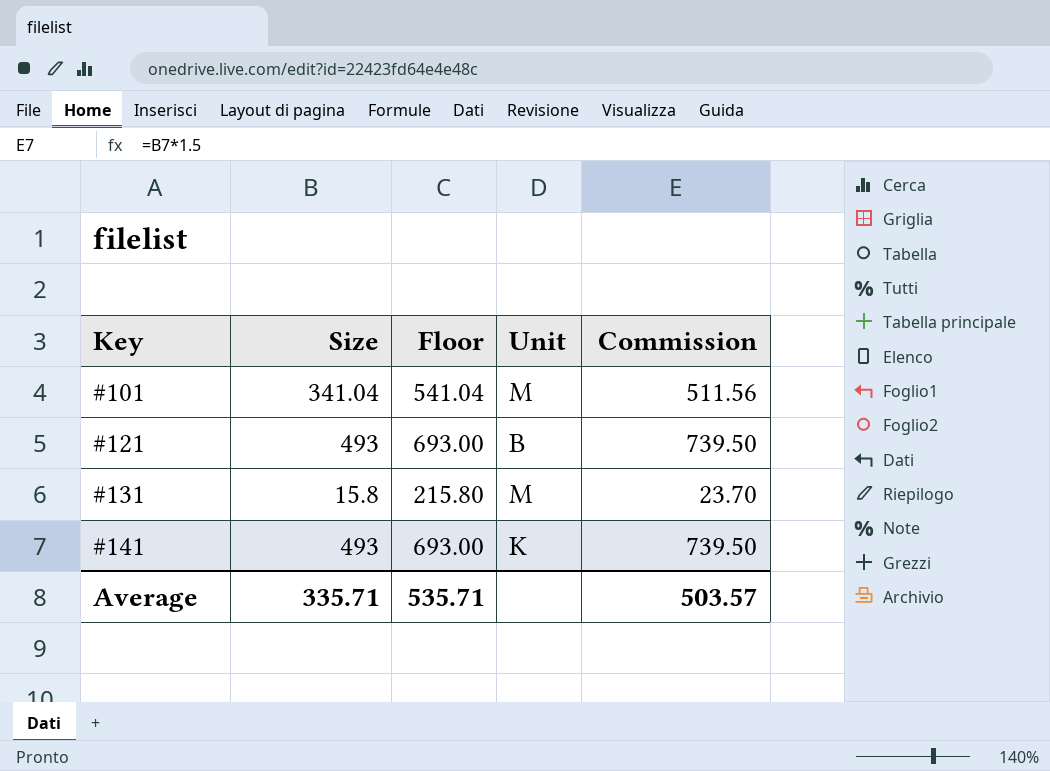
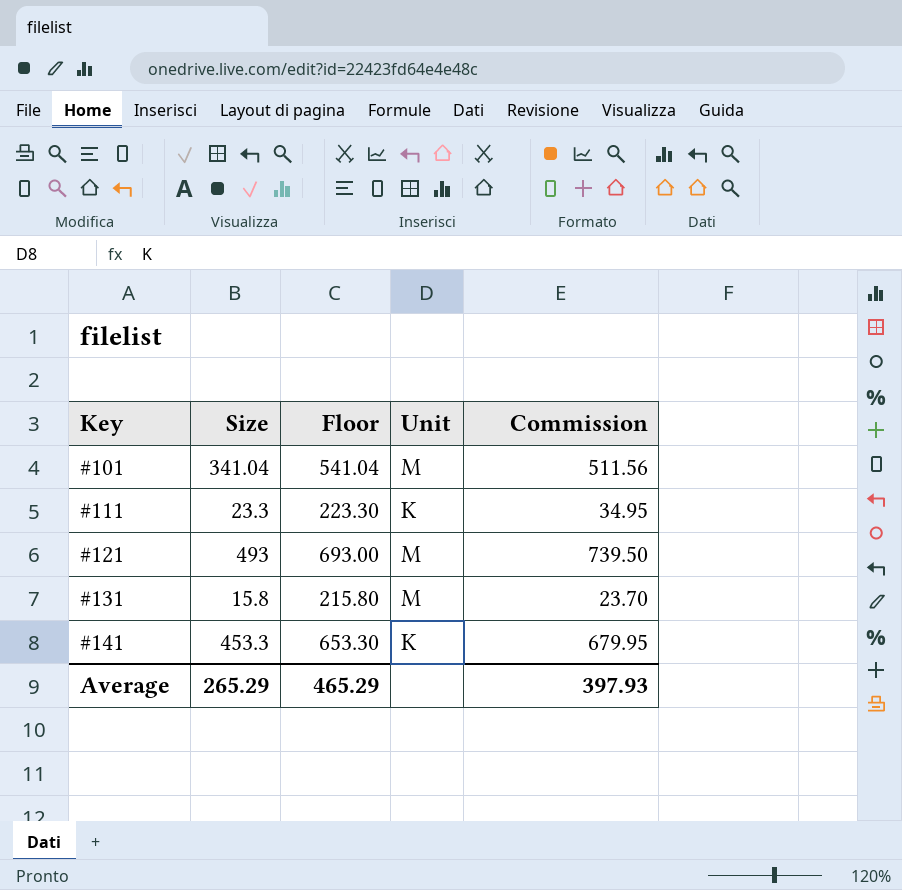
row #111: none -> 23.3 | 223.30 | K | 34.95
#121 | Unit: B -> M
#141 | Size: 493 -> 453.3
#141 | Floor: 693.00 -> 653.30
#141 | Commission: 739.50 -> 679.95
Average | Size: 335.71 -> 265.29
Average | Floor: 535.71 -> 465.29
Average | Commission: 503.57 -> 397.93

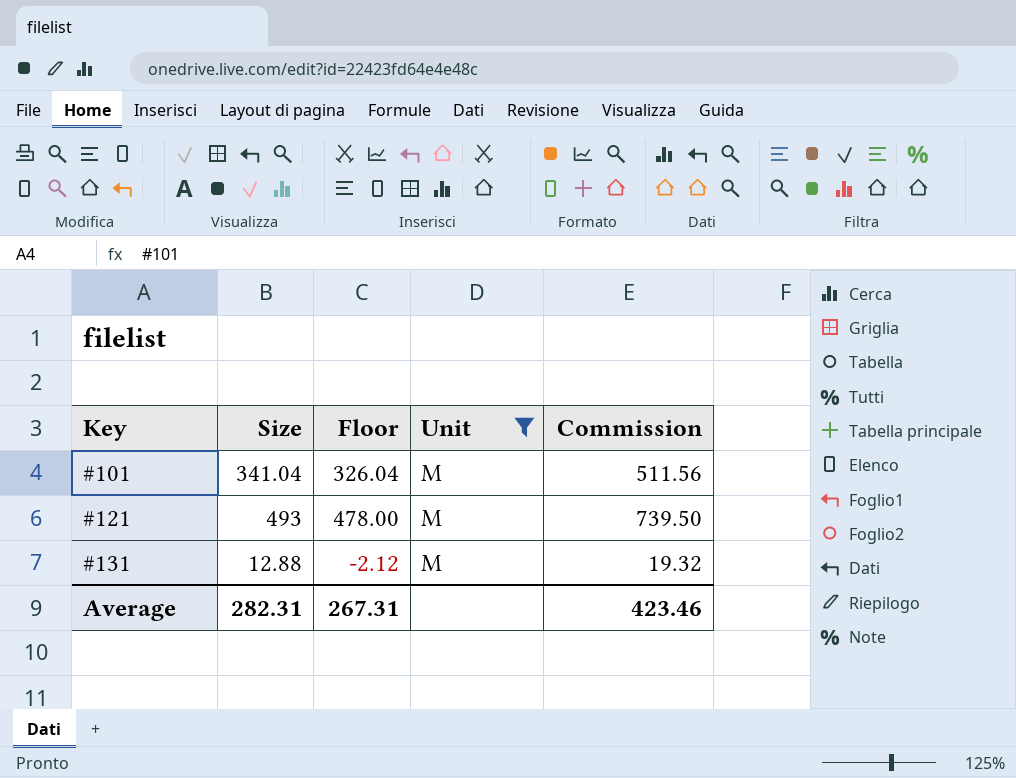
filter: none -> Unit = M
column Floor | formula: [Size] + 200 -> [Size] - 15
#131 | Size: 15.8 -> 12.88
#131 | Commission: 23.70 -> 19.32
Average | Size: 265.29 -> 282.31
Average | Floor: 465.29 -> 267.31
Average | Commission: 397.93 -> 423.46

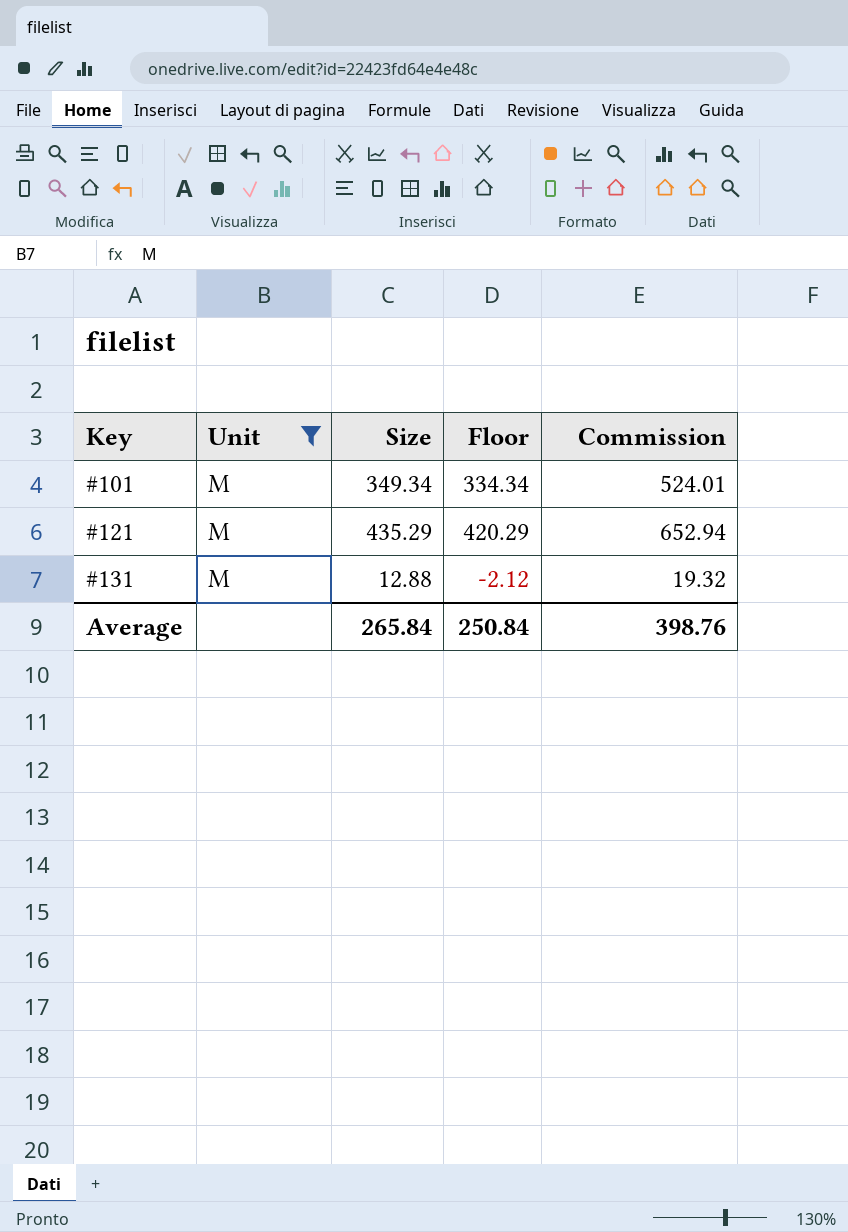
column Unit | position: 4 -> 2
#101 | Size: 341.04 -> 349.34
#101 | Floor: 326.04 -> 334.34
#101 | Commission: 511.56 -> 524.01
#121 | Size: 493 -> 435.29
#121 | Floor: 478.00 -> 420.29
#121 | Commission: 739.50 -> 652.94
Average | Size: 282.31 -> 265.84
Average | Floor: 267.31 -> 250.84
Average | Commission: 423.46 -> 398.76

